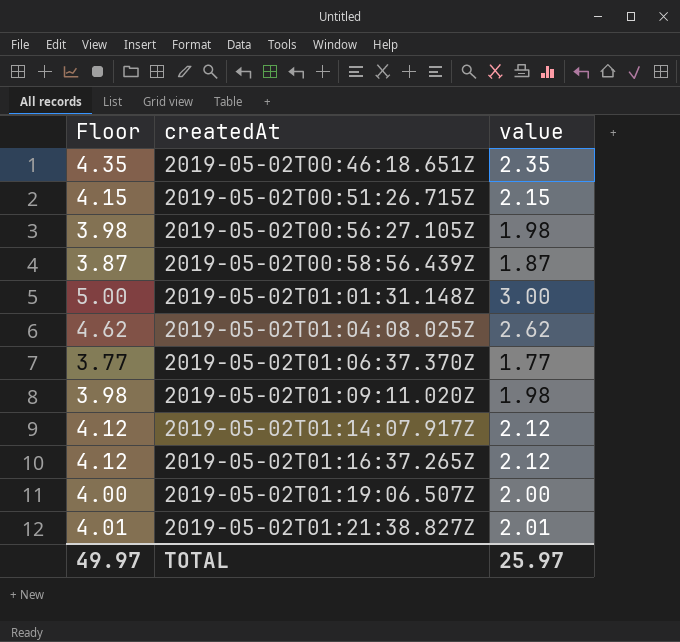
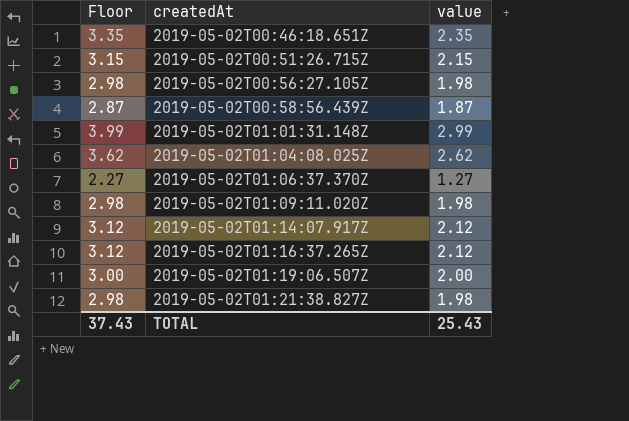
column Floor | formula: [value] + 2 -> [value] + 1
2019-05-02T01:01:31.148Z | value: 3.00 -> 2.99
2019-05-02T01:06:37.370Z | value: 1.77 -> 1.27
2019-05-02T01:21:38.827Z | value: 2.01 -> 1.98
TOTAL | Floor: 49.97 -> 37.43
TOTAL | value: 25.97 -> 25.43

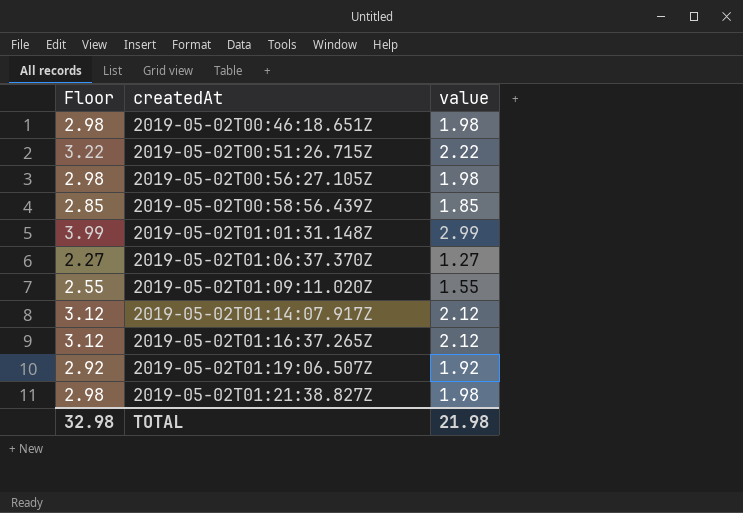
row 2019-05-02T01:04:08.025Z: 3.62 | 2.62 -> none
2019-05-02T00:46:18.651Z | Floor: 3.35 -> 2.98
2019-05-02T00:46:18.651Z | value: 2.35 -> 1.98
2019-05-02T00:51:26.715Z | Floor: 3.15 -> 3.22
2019-05-02T00:51:26.715Z | value: 2.15 -> 2.22
2019-05-02T00:58:56.439Z | Floor: 2.87 -> 2.85
2019-05-02T00:58:56.439Z | value: 1.87 -> 1.85
2019-05-02T01:09:11.020Z | Floor: 2.98 -> 2.55
2019-05-02T01:09:11.020Z | value: 1.98 -> 1.55
2019-05-02T01:19:06.507Z | Floor: 3.00 -> 2.92
2019-05-02T01:19:06.507Z | value: 2.00 -> 1.92
TOTAL | Floor: 37.43 -> 32.98
TOTAL | value: 25.43 -> 21.98

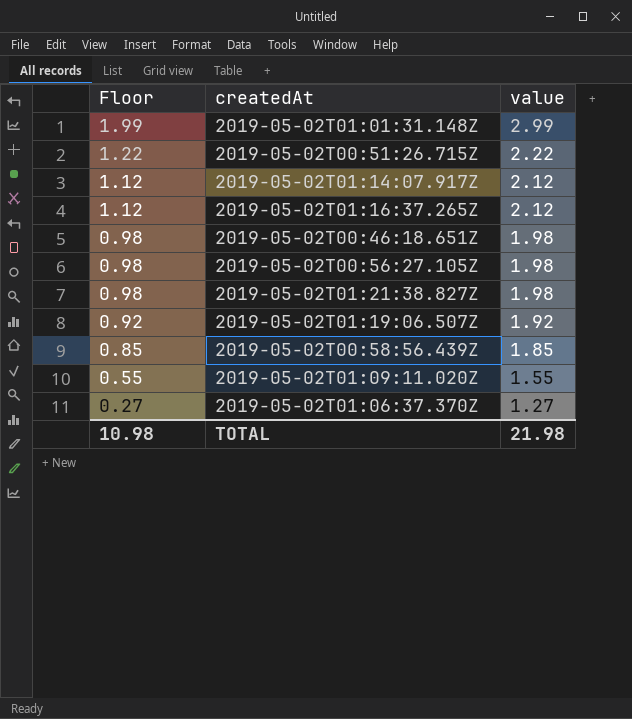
row order: createdAt ascending -> Floor descending
column Floor | formula: [value] + 1 -> [value] - 1
TOTAL | Floor: 32.98 -> 10.98

